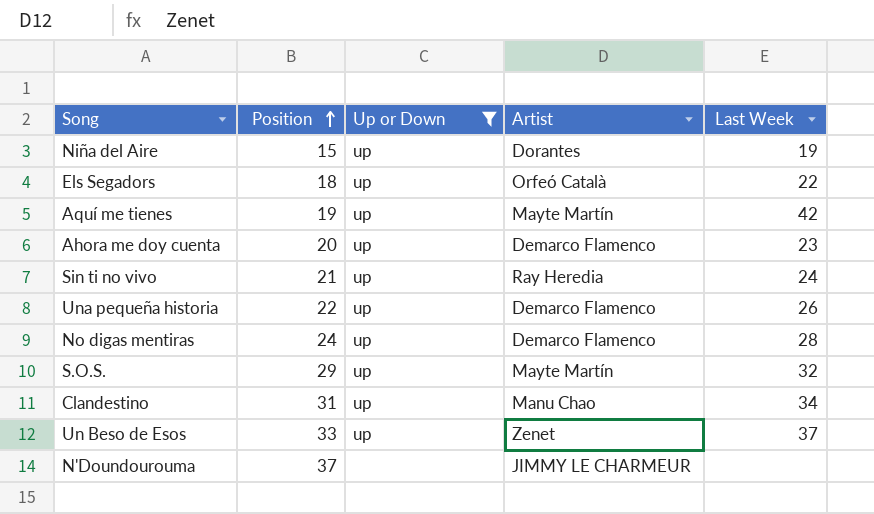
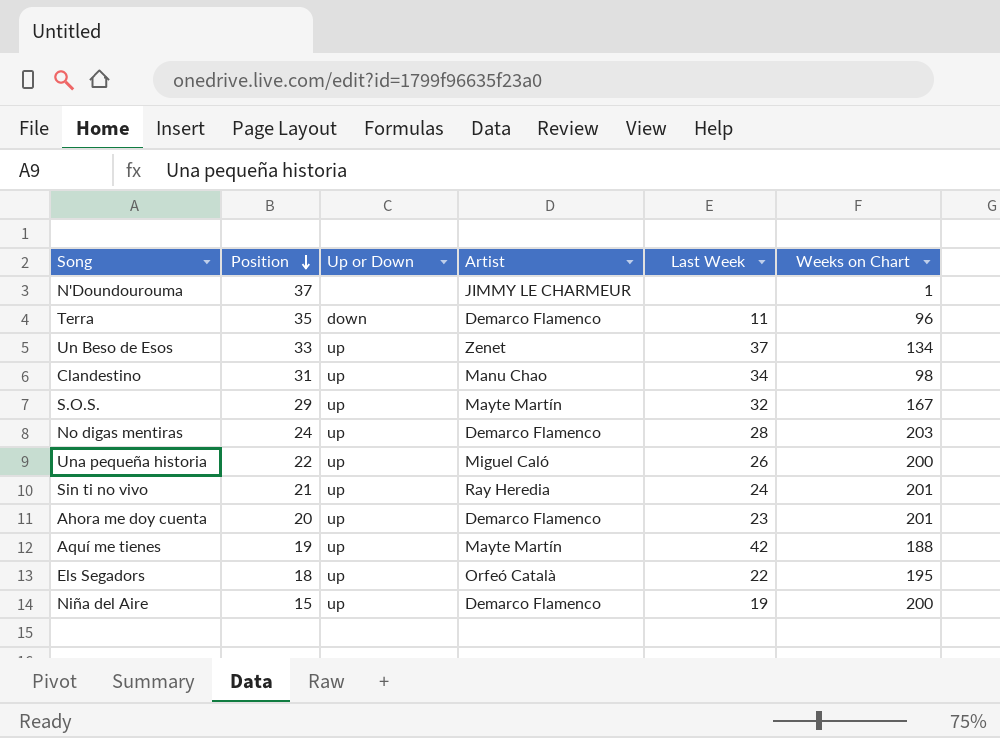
filter: Up or Down != down -> none
row order: Position ascending -> Position descending
column Weeks on Chart | position: none -> 6
Una pequeña historia | Artist: Demarco Flamenco -> Miguel Caló
Niña del Aire | Artist: Dorantes -> Demarco Flamenco

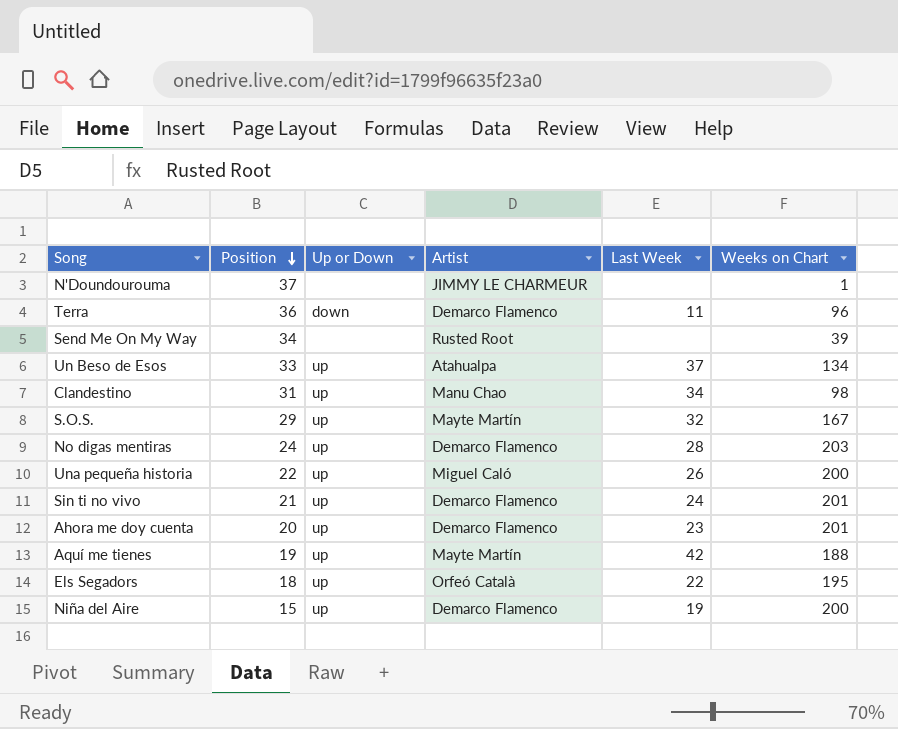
Terra | Position: 35 -> 36
row Send Me On My Way: none -> 34 | none | Rusted Root | none | 39
Un Beso de Esos | Artist: Zenet -> Atahualpa
Sin ti no vivo | Artist: Ray Heredia -> Demarco Flamenco

